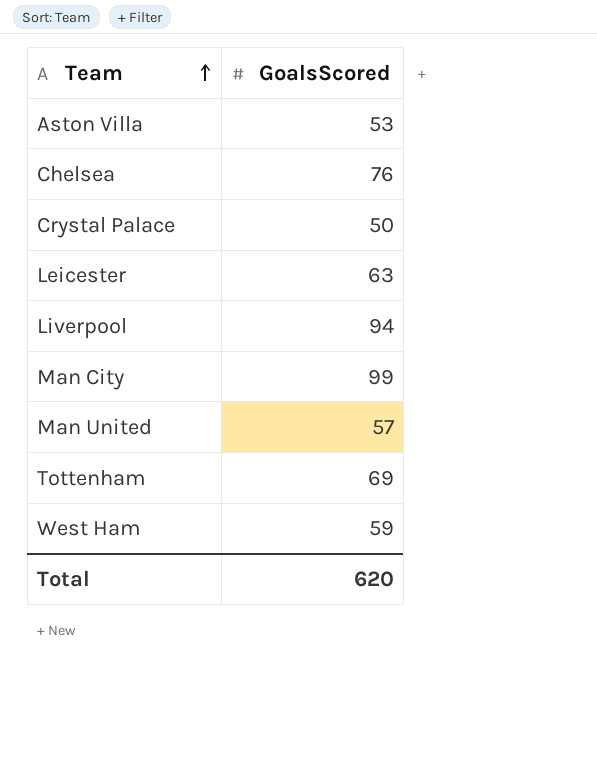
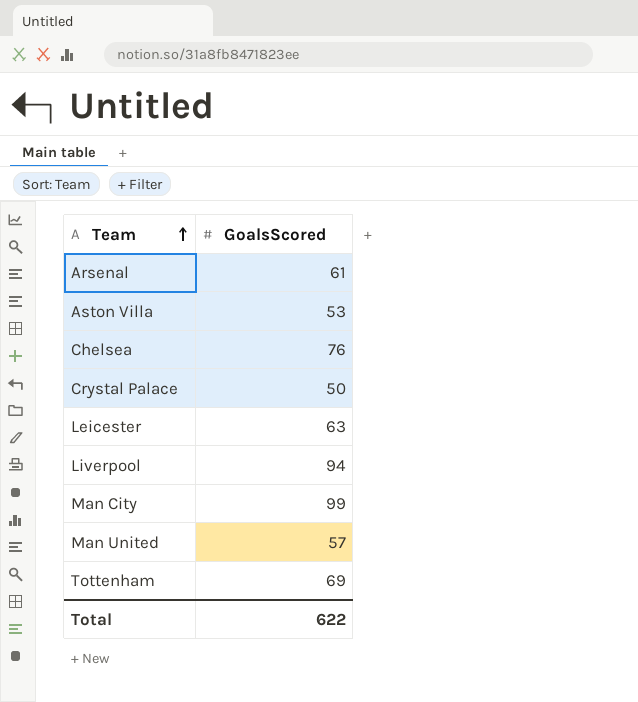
row West Ham: 59 -> none
row Arsenal: none -> 61
Total | GoalsScored: 620 -> 622

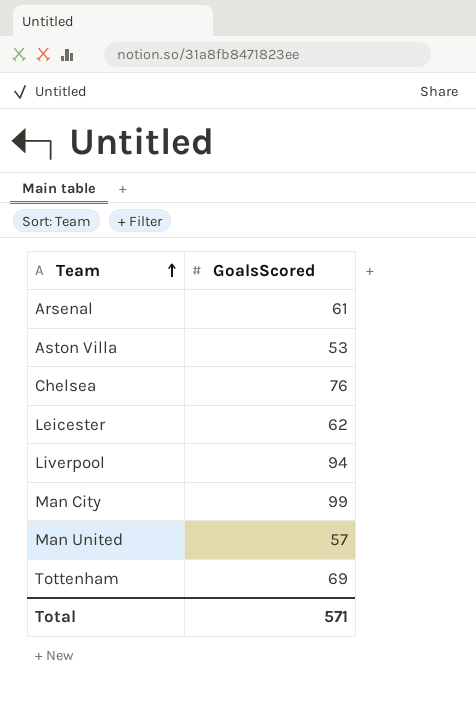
row Crystal Palace: 50 -> none
Leicester | GoalsScored: 63 -> 62
Total | GoalsScored: 622 -> 571

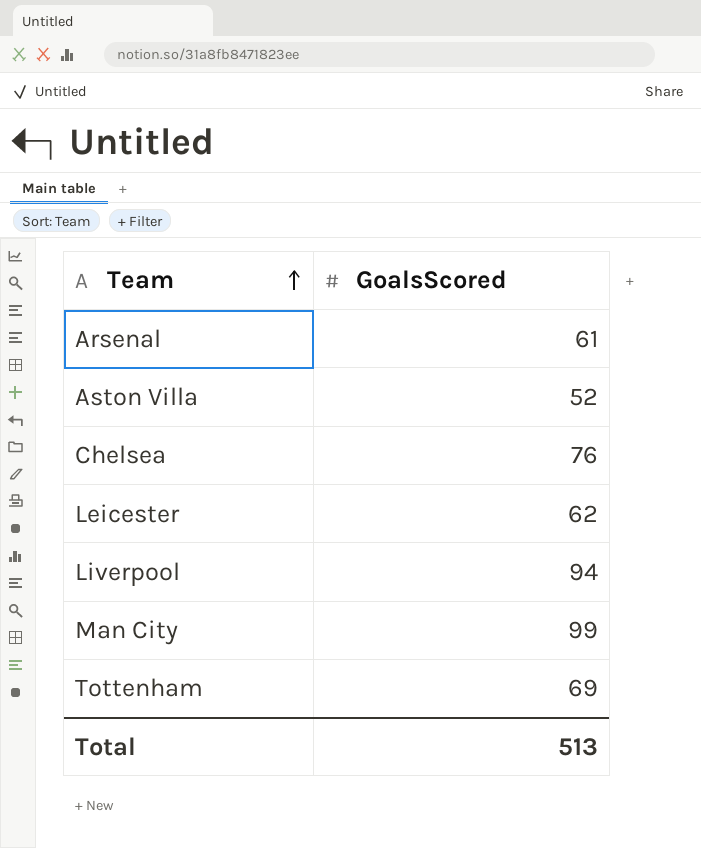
row Man United: 57 -> none
Aston Villa | GoalsScored: 53 -> 52
Total | GoalsScored: 571 -> 513

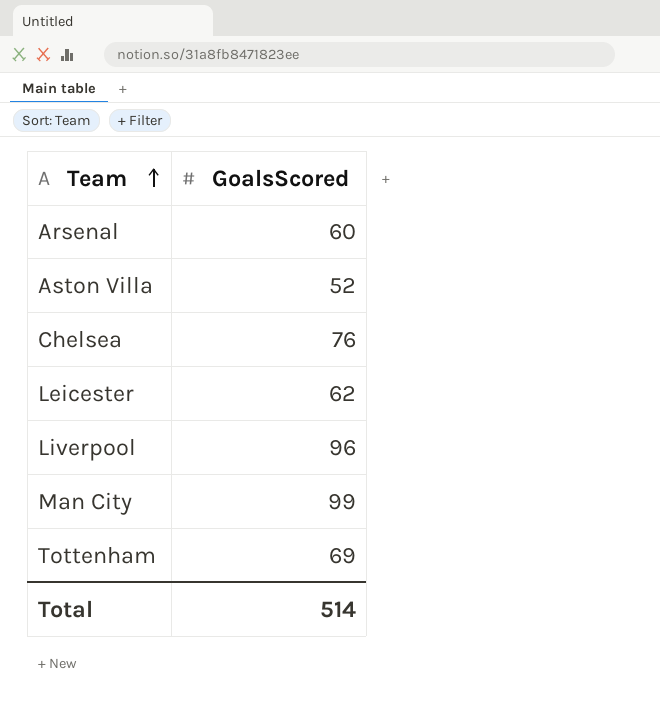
Arsenal | GoalsScored: 61 -> 60
Liverpool | GoalsScored: 94 -> 96
Total | GoalsScored: 513 -> 514

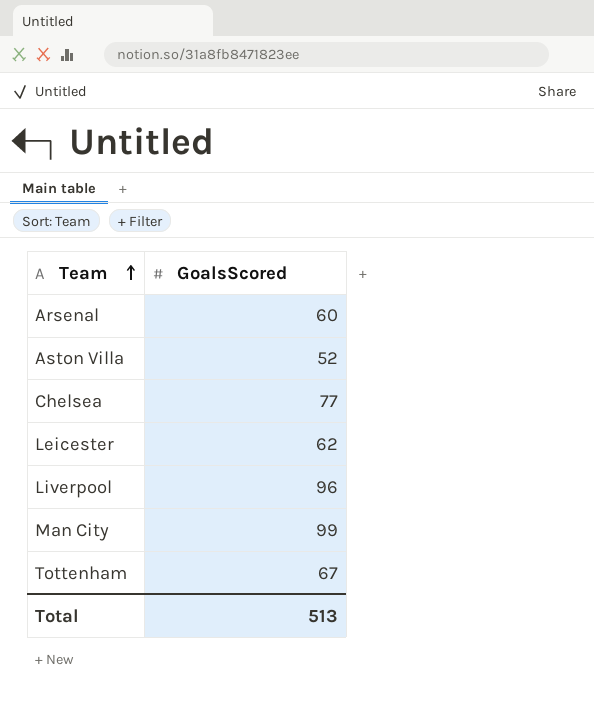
Chelsea | GoalsScored: 76 -> 77
Tottenham | GoalsScored: 69 -> 67
Total | GoalsScored: 514 -> 513

